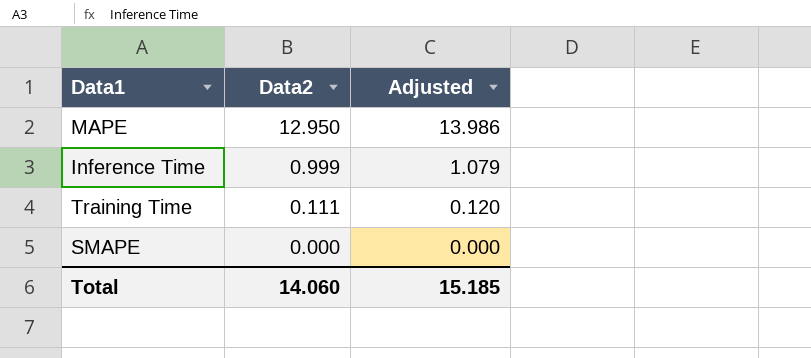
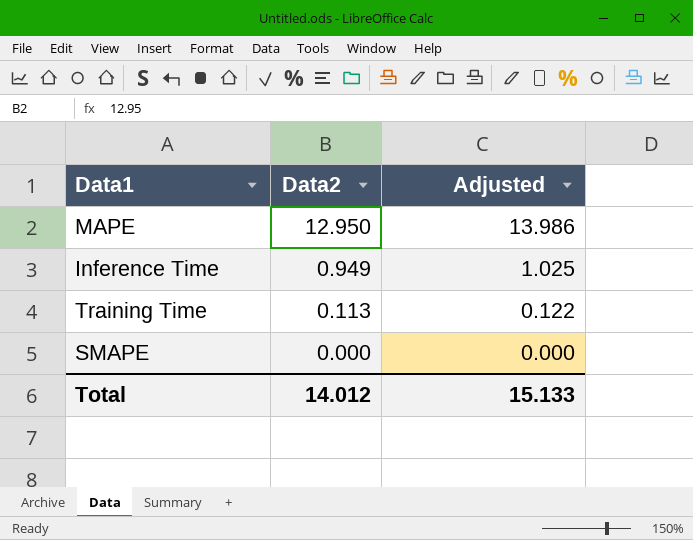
Inference Time | Data2: 0.999 -> 0.949
Inference Time | Adjusted: 1.079 -> 1.025
Training Time | Data2: 0.111 -> 0.113
Training Time | Adjusted: 0.120 -> 0.122
Total | Data2: 14.060 -> 14.012
Total | Adjusted: 15.185 -> 15.133

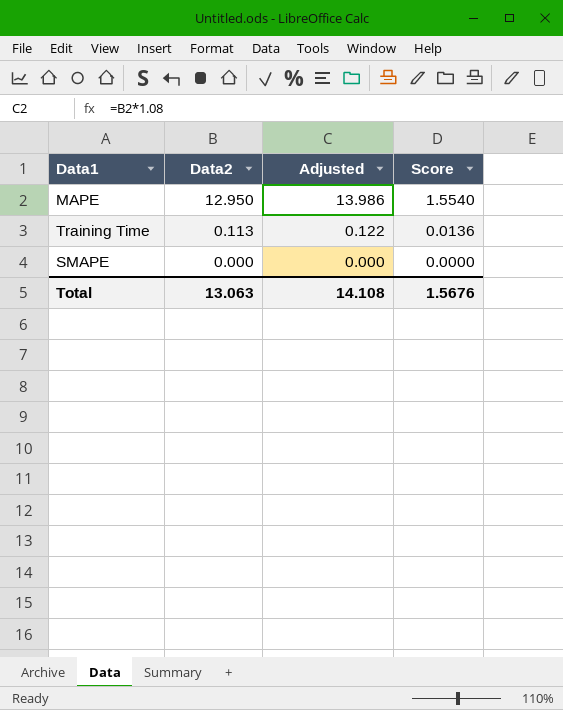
column Score | formula: none -> [Data2] * 0.12
row Inference Time: 0.949 | 1.025 -> none
Total | Data2: 14.012 -> 13.063
Total | Adjusted: 15.133 -> 14.108

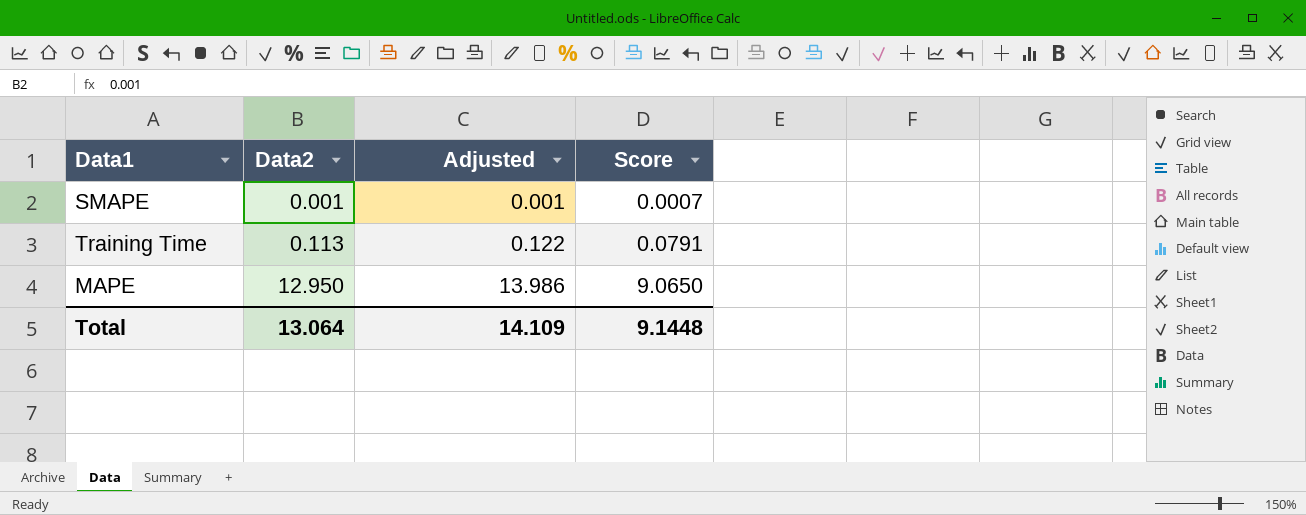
row order: Data2 descending -> Data2 ascending
column Score | formula: [Data2] * 0.12 -> [Data2] * 0.7
SMAPE | Data2: 0.000 -> 0.001
SMAPE | Adjusted: 0.000 -> 0.001
Total | Data2: 13.063 -> 13.064
Total | Adjusted: 14.108 -> 14.109
Total | Score: 1.5676 -> 9.1448

